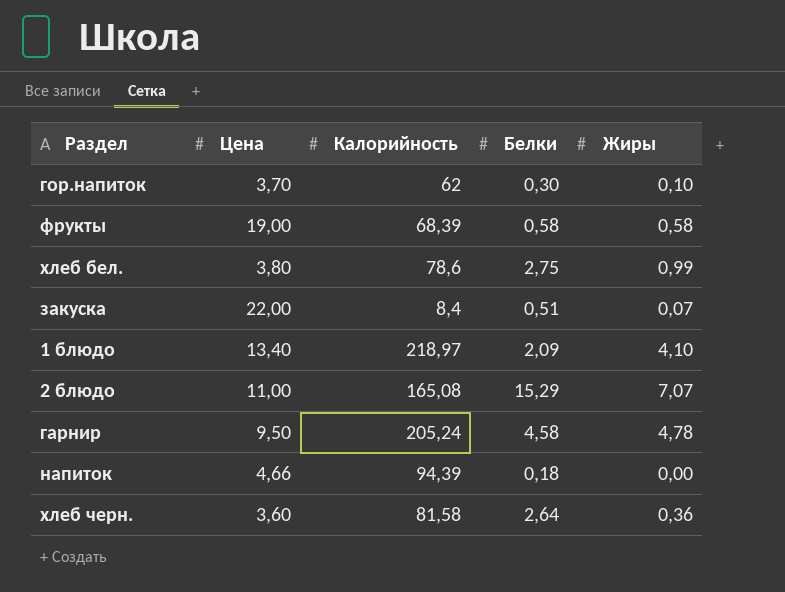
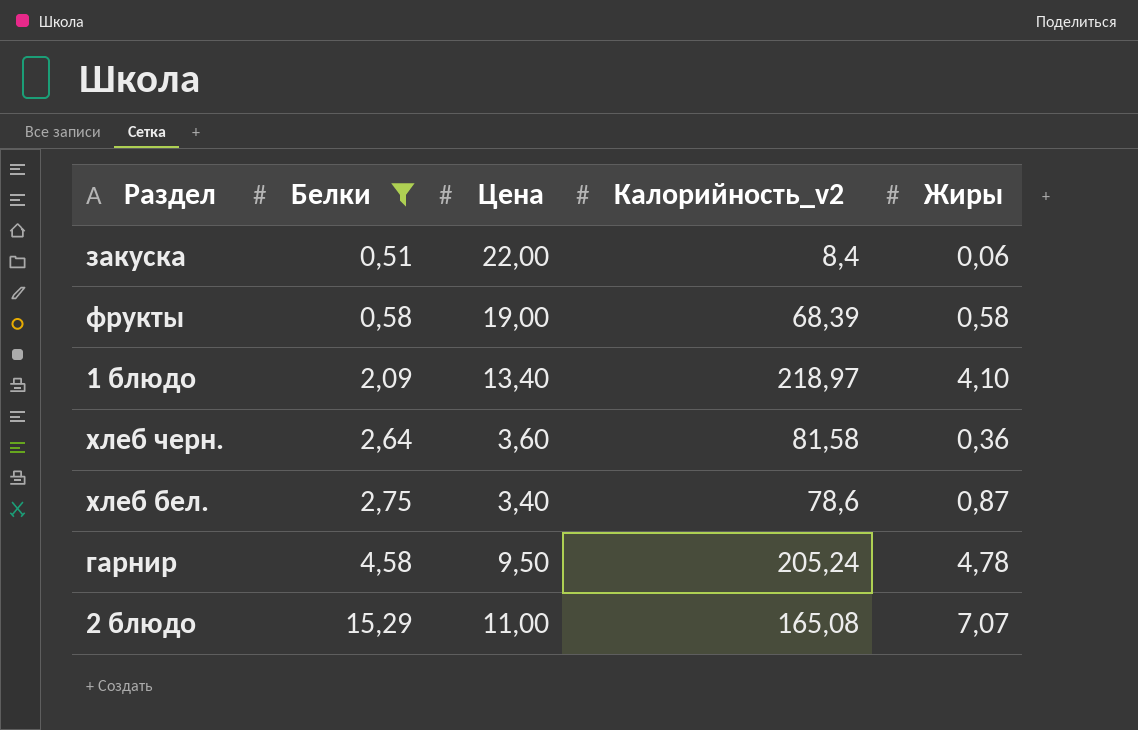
filter: none -> Белки >= 0,51
row order: none -> Белки ascending
column Белки | position: 4 -> 2
column name: Калорийность -> Калорийность_v2
закуска | Жиры: 0,07 -> 0,06
хлеб бел. | Цена: 3,80 -> 3,40
хлеб бел. | Жиры: 0,99 -> 0,87

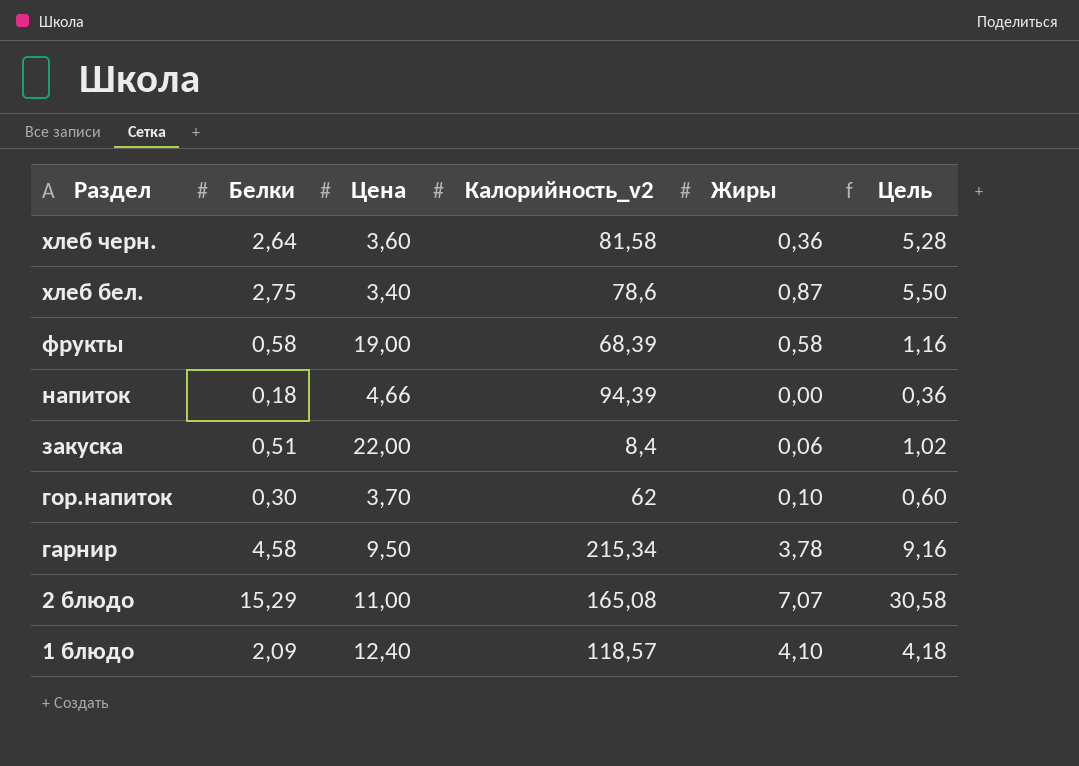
filter: Белки >= 0,51 -> none
row order: Белки ascending -> Раздел descending
column Цель | formula: none -> [Белки] * 2
гарнир | Калорийность_v2: 205,24 -> 215,34
гарнир | Жиры: 4,78 -> 3,78
1 блюдо | Цена: 13,40 -> 12,40
1 блюдо | Калорийность_v2: 218,97 -> 118,57

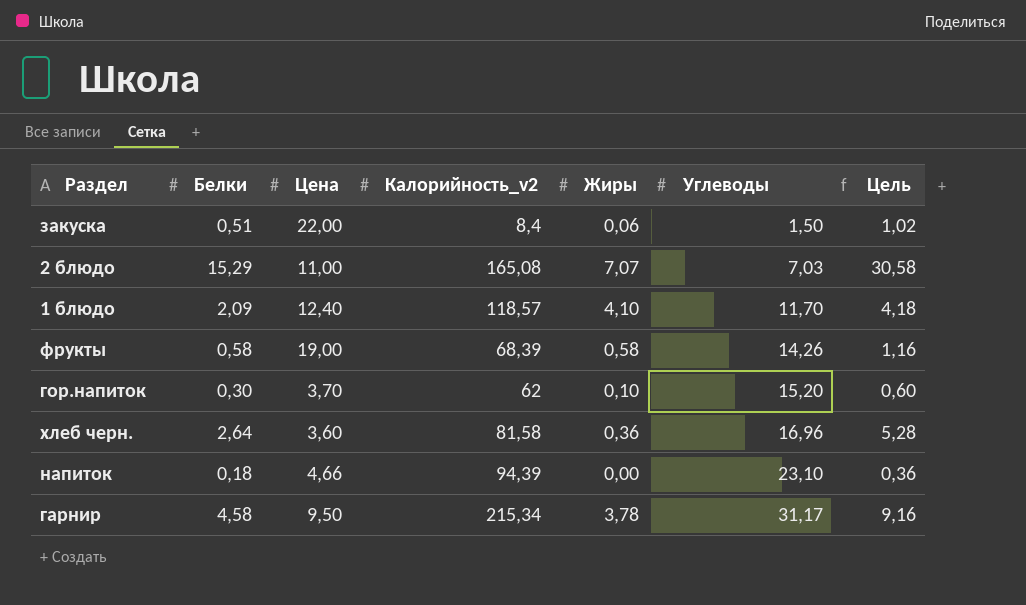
row order: Раздел descending -> Углеводы ascending
column Углеводы | position: none -> 6
row хлеб бел.: 2,75 | 3,40 | 78,6 | 0,87 | 5,50 -> none

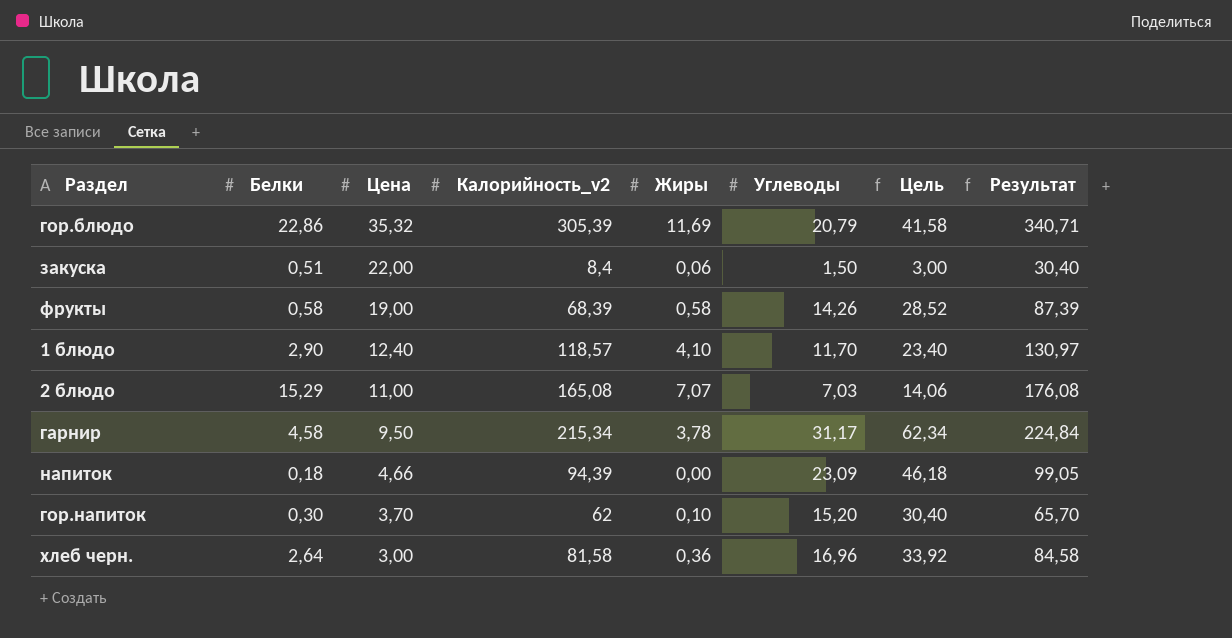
row order: Углеводы ascending -> Цена descending
column Цель | formula: [Белки] * 2 -> [Углеводы] * 2
column Результат | formula: none -> [Цена] + [Калорийность_v2]
row гор.блюдо: none -> 22,86 | 35,32 | 305,39 | 11,69 | 20,79 | 41,58 | 340,71
1 блюдо | Белки: 2,09 -> 2,90
напиток | Углеводы: 23,10 -> 23,09
хлеб черн. | Цена: 3,60 -> 3,00

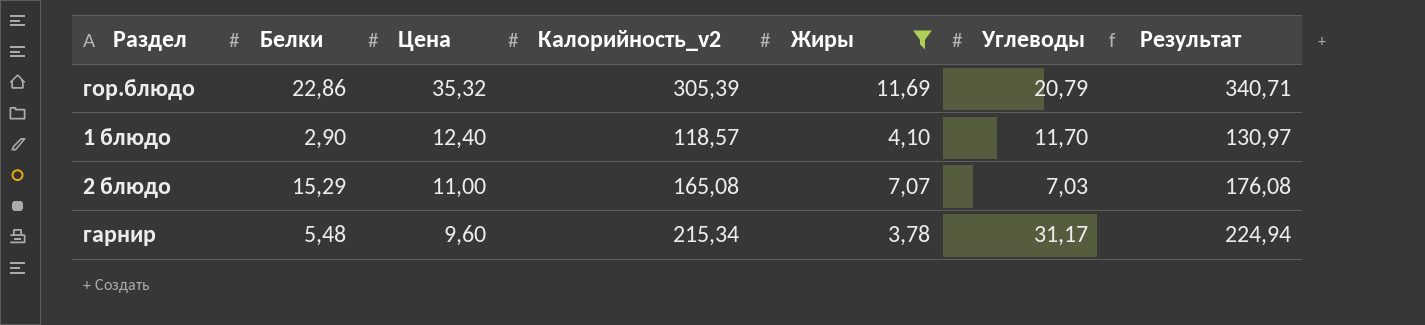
filter: none -> Жиры >= 3,78
column Цель | formula: [Углеводы] * 2 -> none
гарнир | Белки: 4,58 -> 5,48
гарнир | Цена: 9,50 -> 9,60
гарнир | Результат: 224,84 -> 224,94

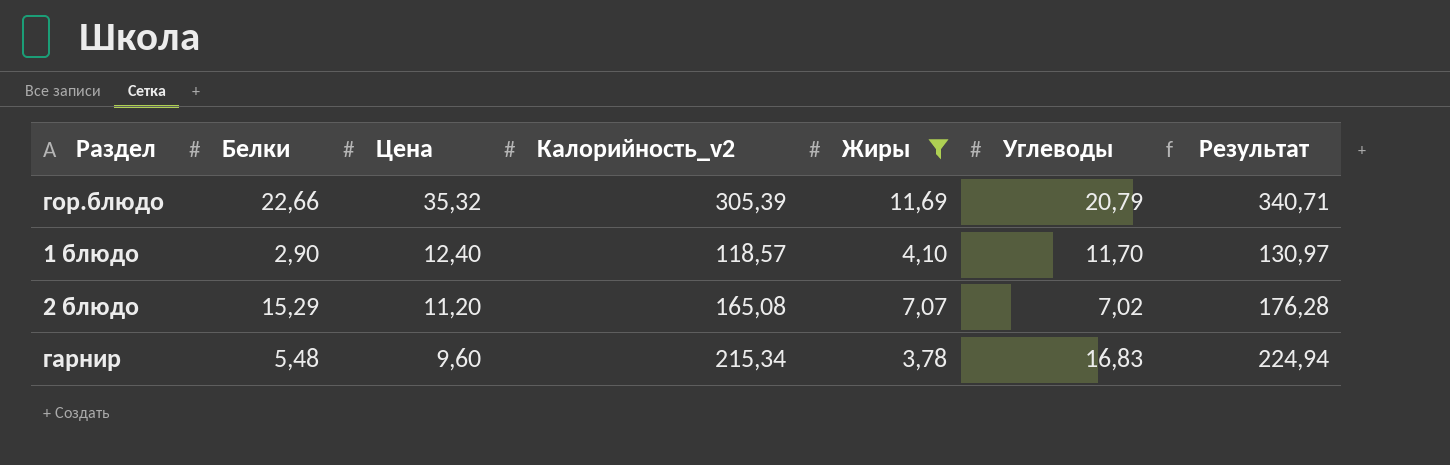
гор.блюдо | Белки: 22,86 -> 22,66
2 блюдо | Цена: 11,00 -> 11,20
2 блюдо | Углеводы: 7,03 -> 7,02
2 блюдо | Результат: 176,08 -> 176,28
гарнир | Углеводы: 31,17 -> 16,83

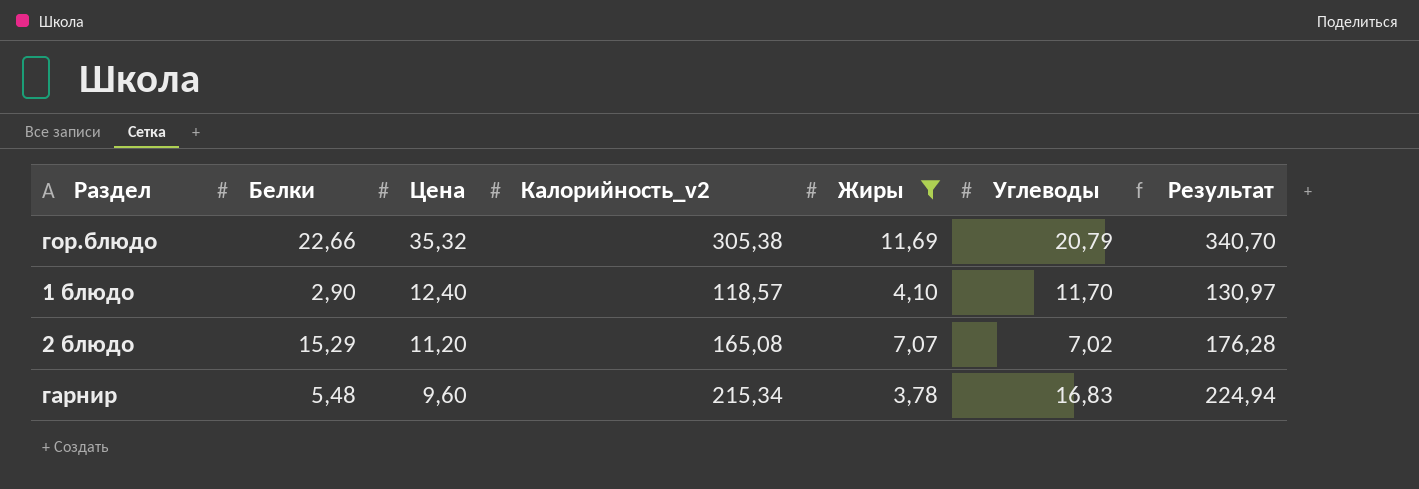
гор.блюдо | Калорийность_v2: 305,39 -> 305,38
гор.блюдо | Результат: 340,71 -> 340,70

